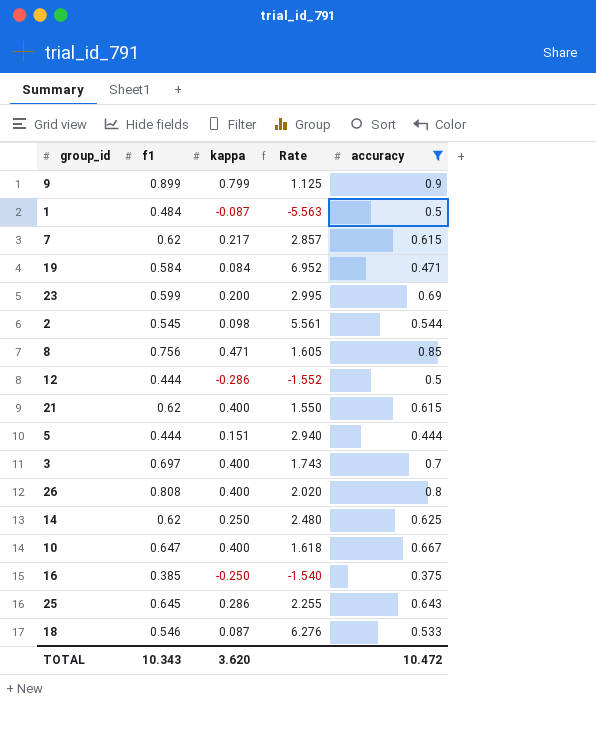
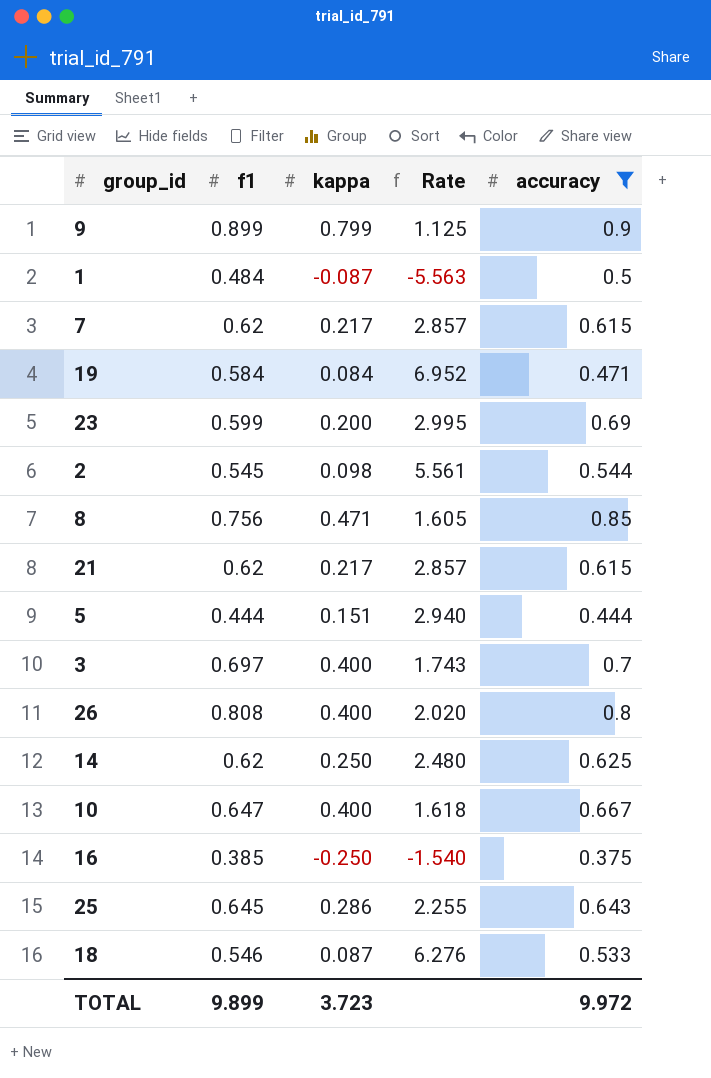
row 12: 0.444 | -0.286 | -1.552 | 0.5 -> none
21 | kappa: 0.400 -> 0.217
21 | Rate: 1.550 -> 2.857
TOTAL | f1: 10.343 -> 9.899
TOTAL | kappa: 3.620 -> 3.723
TOTAL | accuracy: 10.472 -> 9.972

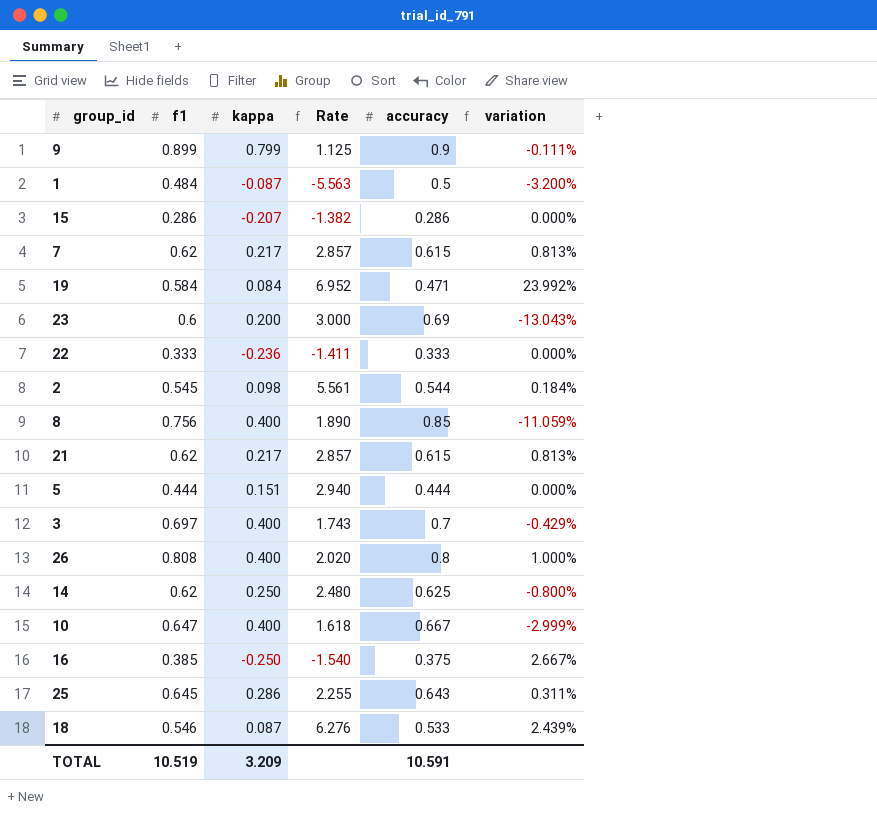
filter: accuracy >= 0.375 -> none
column variation | formula: none -> ([f1] - [accuracy]) / [accuracy]
23 | f1: 0.599 -> 0.6
23 | Rate: 2.995 -> 3.000
8 | kappa: 0.471 -> 0.400
8 | Rate: 1.605 -> 1.890
TOTAL | f1: 9.899 -> 10.519
TOTAL | kappa: 3.723 -> 3.209
TOTAL | accuracy: 9.972 -> 10.591

